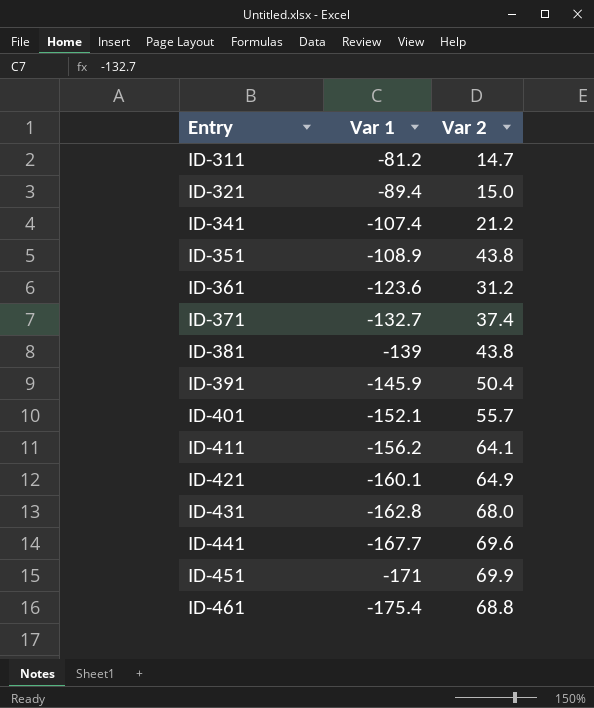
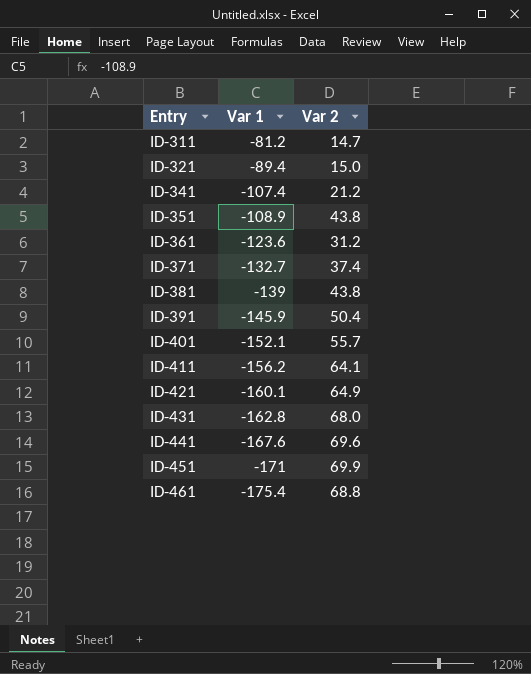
ID-441 | Var 1: -167.7 -> -167.6

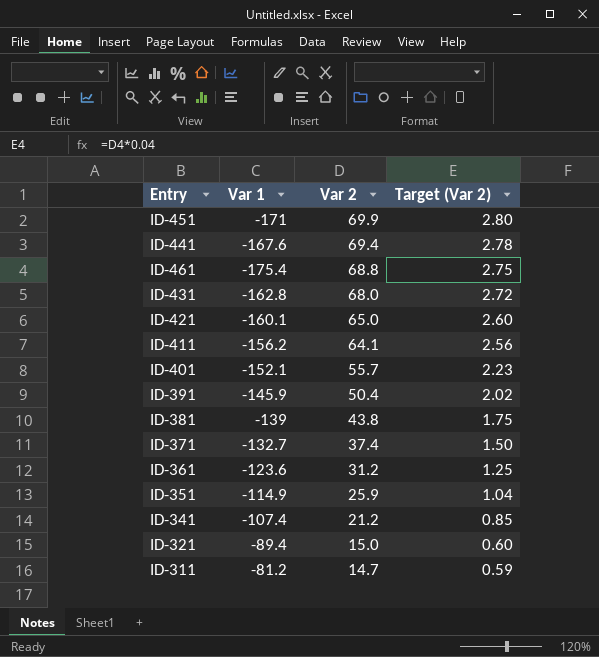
row order: Entry ascending -> Var 2 descending
column Target (Var 2) | formula: none -> [Var 2] * 0.04
ID-441 | Var 2: 69.6 -> 69.4
ID-421 | Var 2: 64.9 -> 65.0
ID-351 | Var 1: -108.9 -> -114.9
ID-351 | Var 2: 43.8 -> 25.9

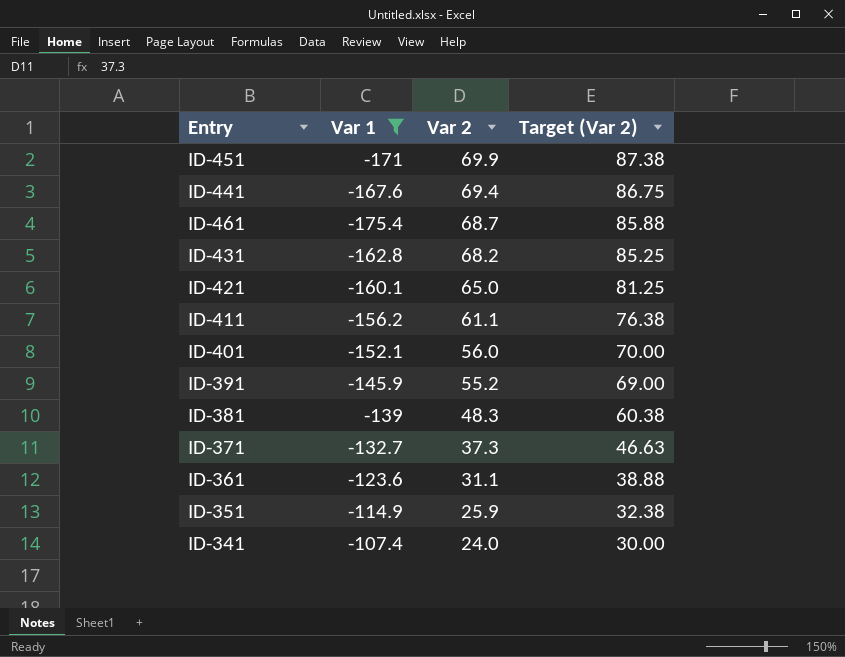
filter: none -> Var 1 <= -107.4
column Target (Var 2) | formula: [Var 2] * 0.04 -> [Var 2] * 1.25
ID-461 | Var 2: 68.8 -> 68.7
ID-431 | Var 2: 68.0 -> 68.2
ID-411 | Var 2: 64.1 -> 61.1
ID-401 | Var 2: 55.7 -> 56.0
ID-391 | Var 2: 50.4 -> 55.2
ID-381 | Var 2: 43.8 -> 48.3
ID-371 | Var 2: 37.4 -> 37.3
ID-361 | Var 2: 31.2 -> 31.1
ID-341 | Var 2: 21.2 -> 24.0

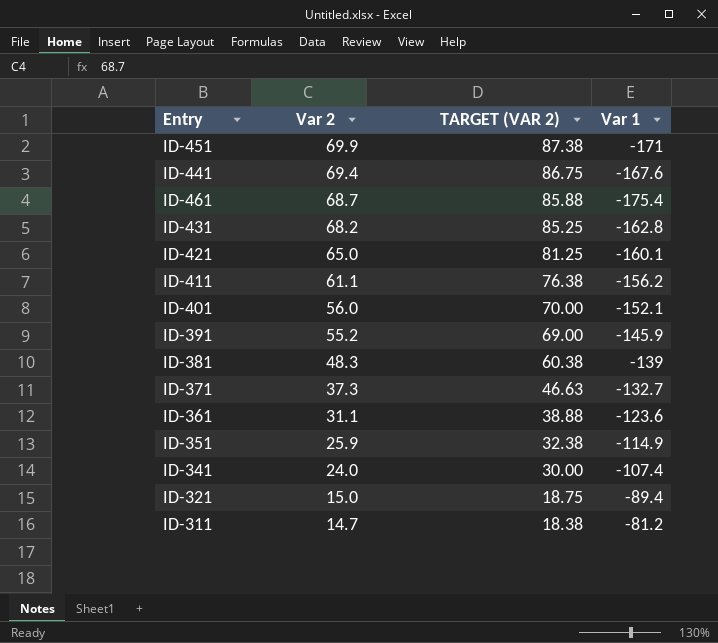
filter: Var 1 <= -107.4 -> none
column name: Target (Var 2) -> TARGET (VAR 2)
column Var 1 | position: 2 -> 4

